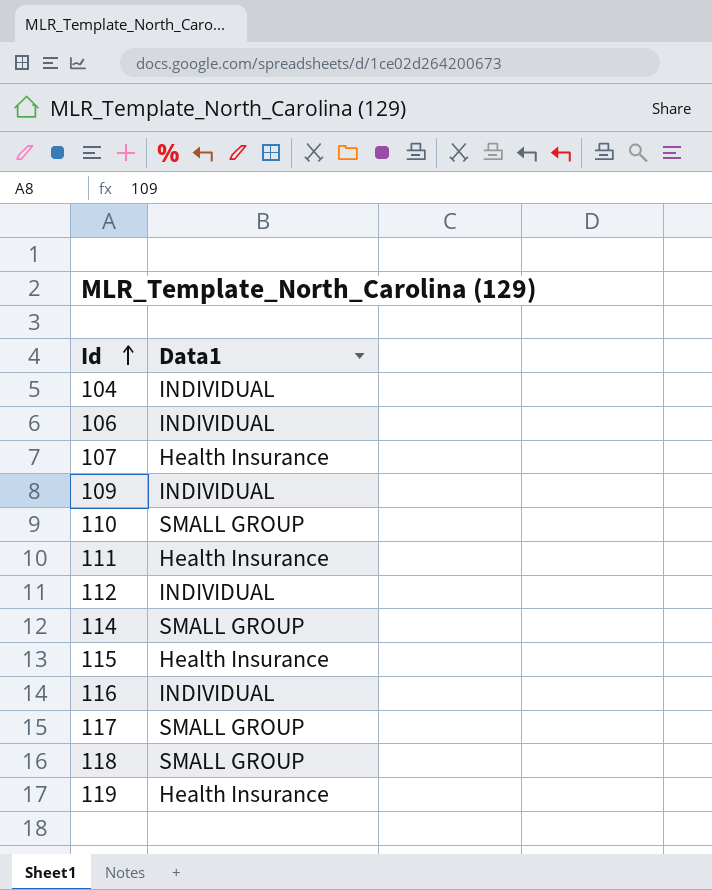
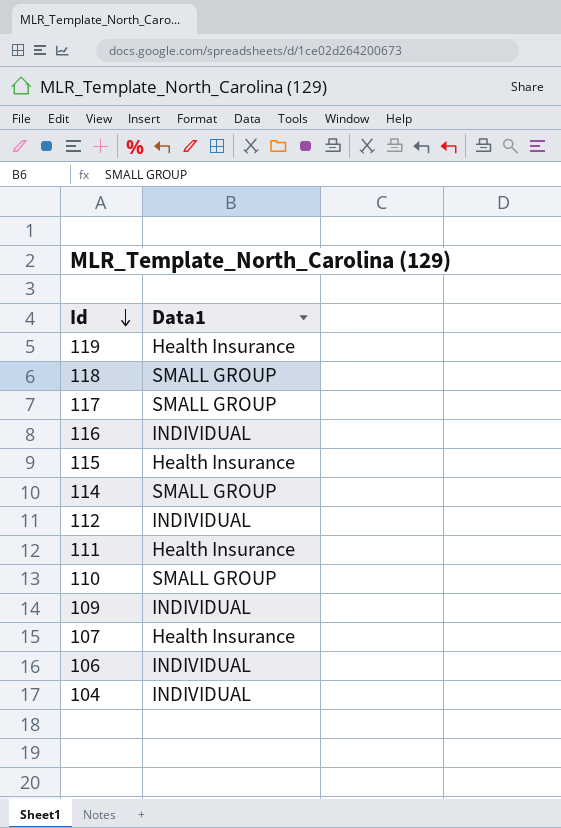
row order: Id ascending -> Id descending

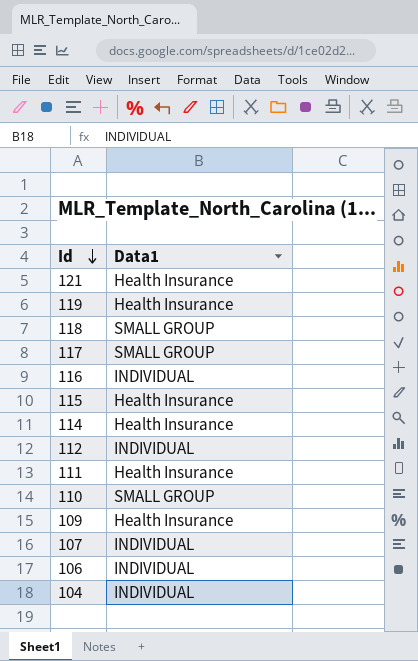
row 121: none -> Health Insurance
114 | Data1: SMALL GROUP -> Health Insurance
109 | Data1: INDIVIDUAL -> Health Insurance
107 | Data1: Health Insurance -> INDIVIDUAL

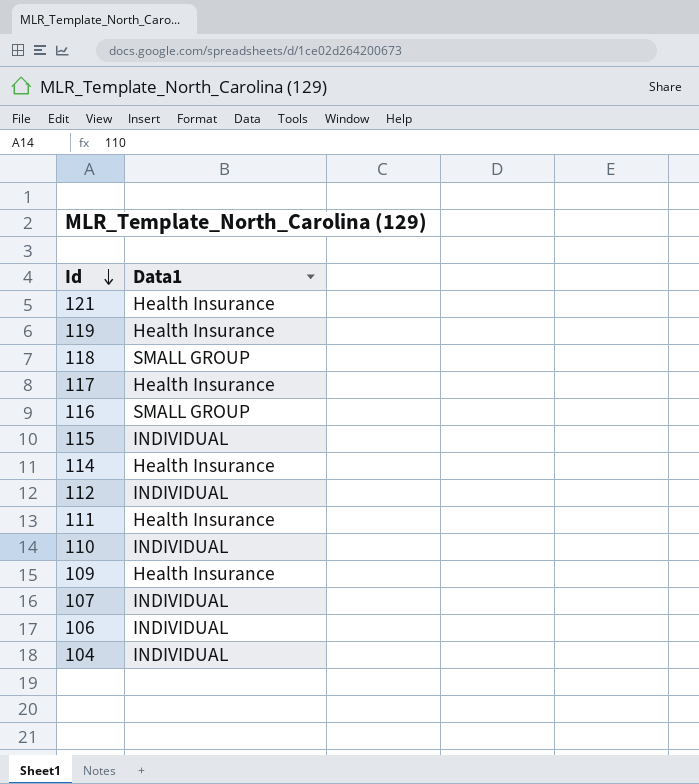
117 | Data1: SMALL GROUP -> Health Insurance
116 | Data1: INDIVIDUAL -> SMALL GROUP
115 | Data1: Health Insurance -> INDIVIDUAL
110 | Data1: SMALL GROUP -> INDIVIDUAL

